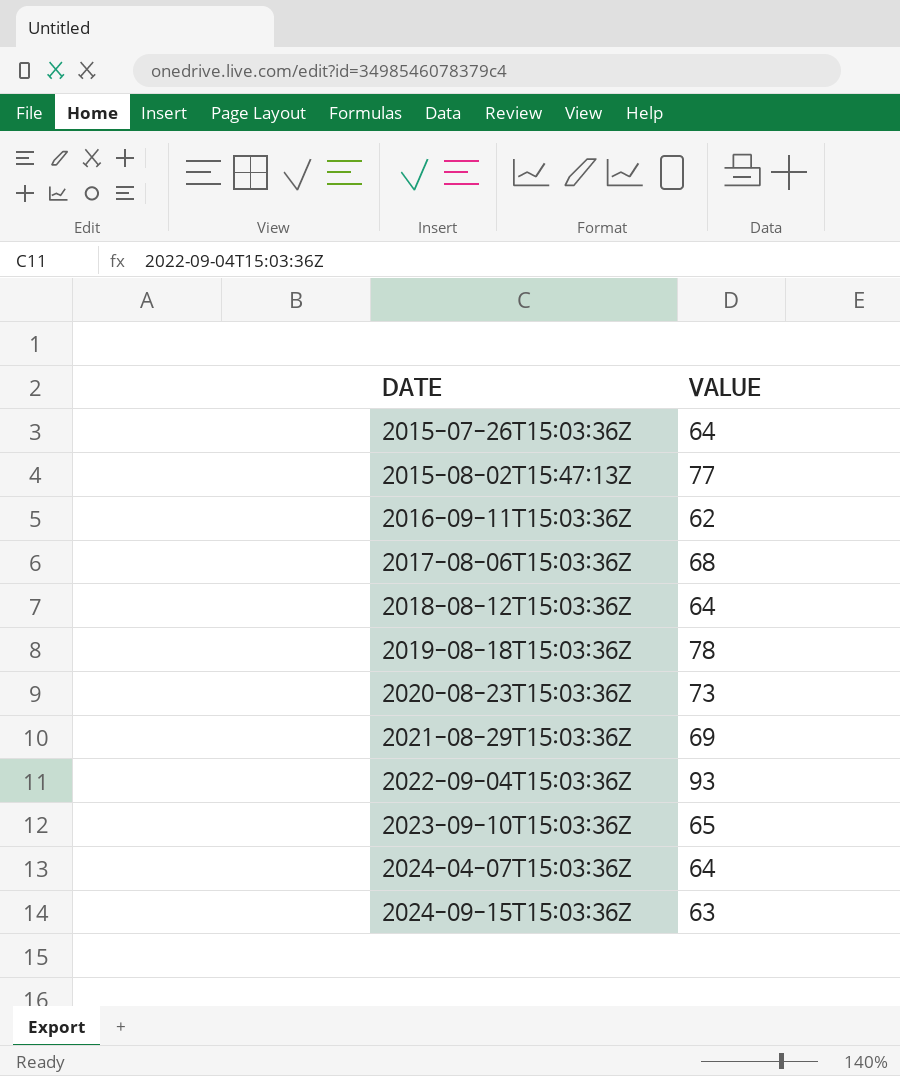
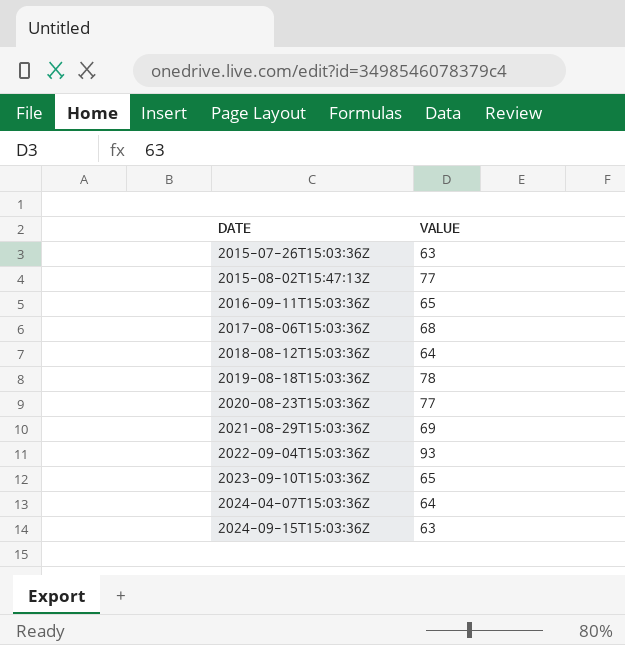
2015-07-26T15:03:36Z | VALUE: 64 -> 63
2016-09-11T15:03:36Z | VALUE: 62 -> 65
2020-08-23T15:03:36Z | VALUE: 73 -> 77

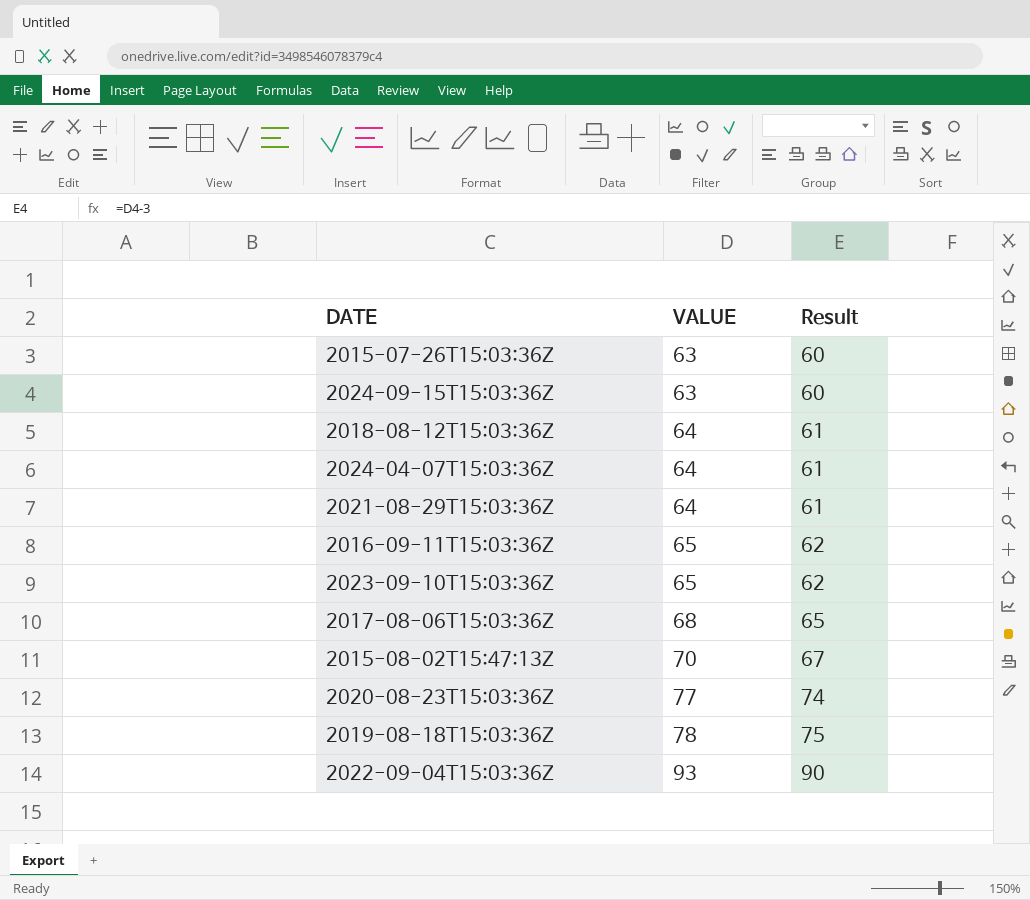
row order: DATE ascending -> VALUE ascending
column Result | formula: none -> [VALUE] - 3
2021-08-29T15:03:36Z | VALUE: 69 -> 64
2015-08-02T15:47:13Z | VALUE: 77 -> 70

